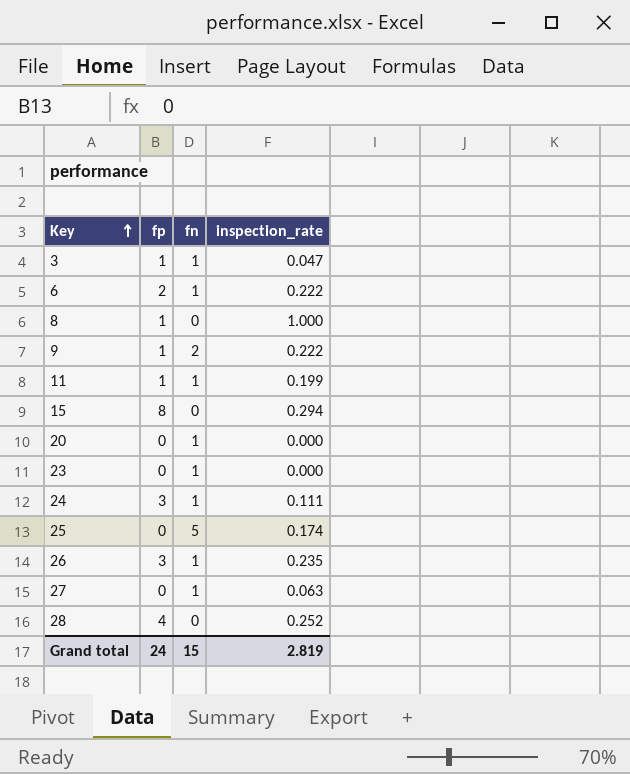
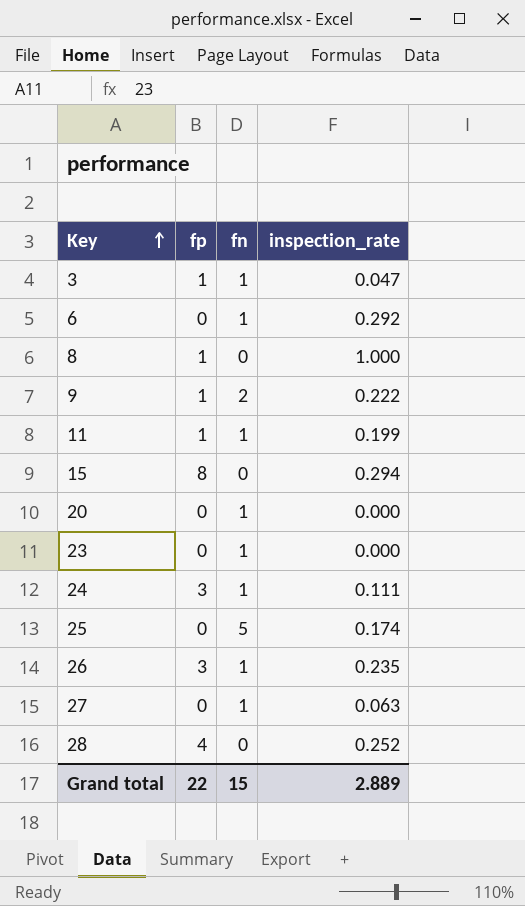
6 | fp: 2 -> 0
6 | inspection_rate: 0.222 -> 0.292
Grand total | fp: 24 -> 22
Grand total | inspection_rate: 2.819 -> 2.889

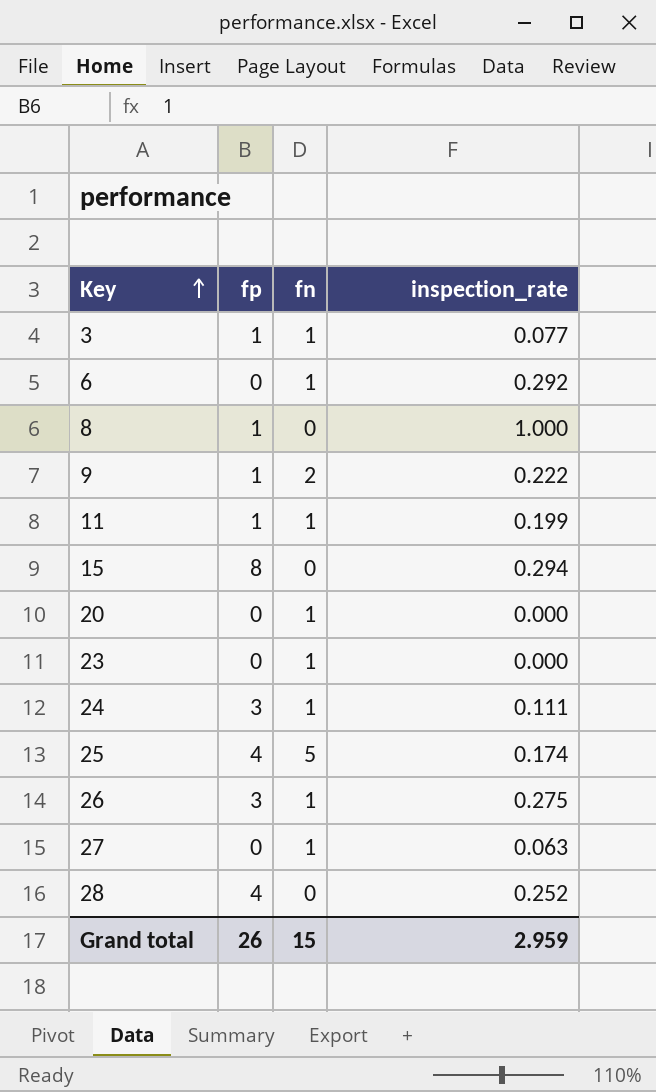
3 | inspection_rate: 0.047 -> 0.077
25 | fp: 0 -> 4
26 | inspection_rate: 0.235 -> 0.275
Grand total | fp: 22 -> 26
Grand total | inspection_rate: 2.889 -> 2.959

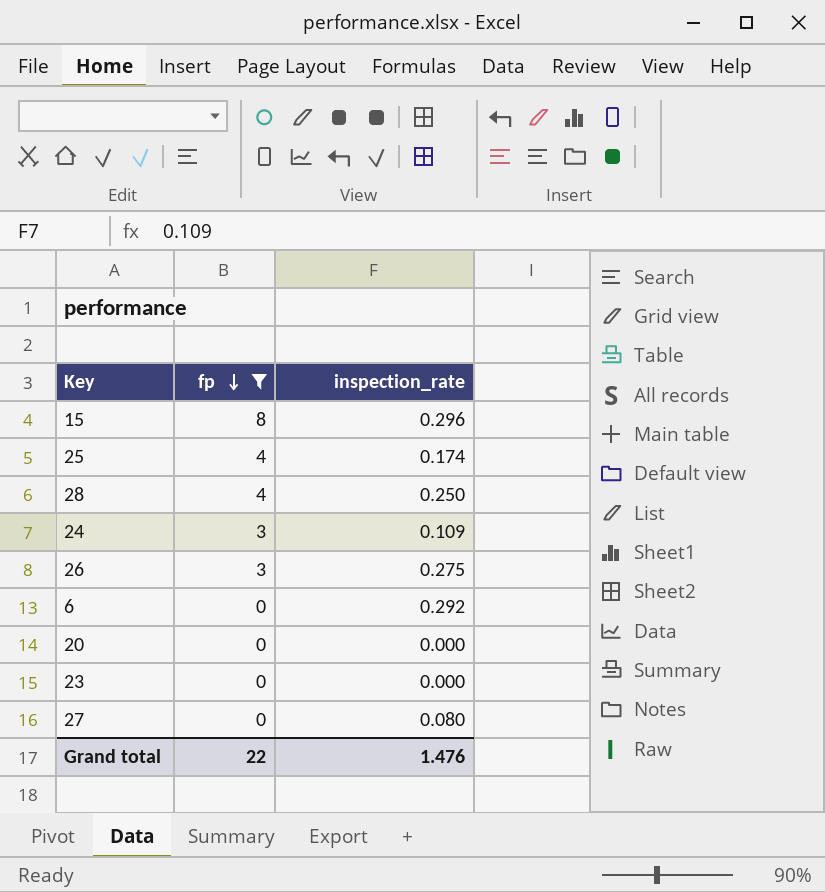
filter: none -> fp != 1
row order: Key ascending -> fp descending
column fn | position: 3 -> none
15 | inspection_rate: 0.294 -> 0.296
28 | inspection_rate: 0.252 -> 0.250
24 | inspection_rate: 0.111 -> 0.109
27 | inspection_rate: 0.063 -> 0.080
Grand total | fp: 26 -> 22
Grand total | inspection_rate: 2.959 -> 1.476

